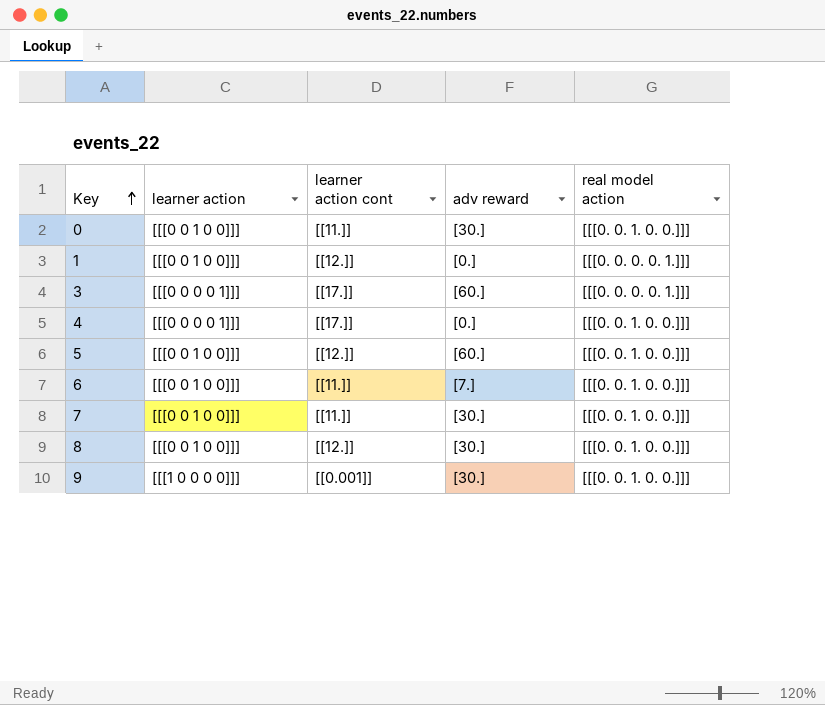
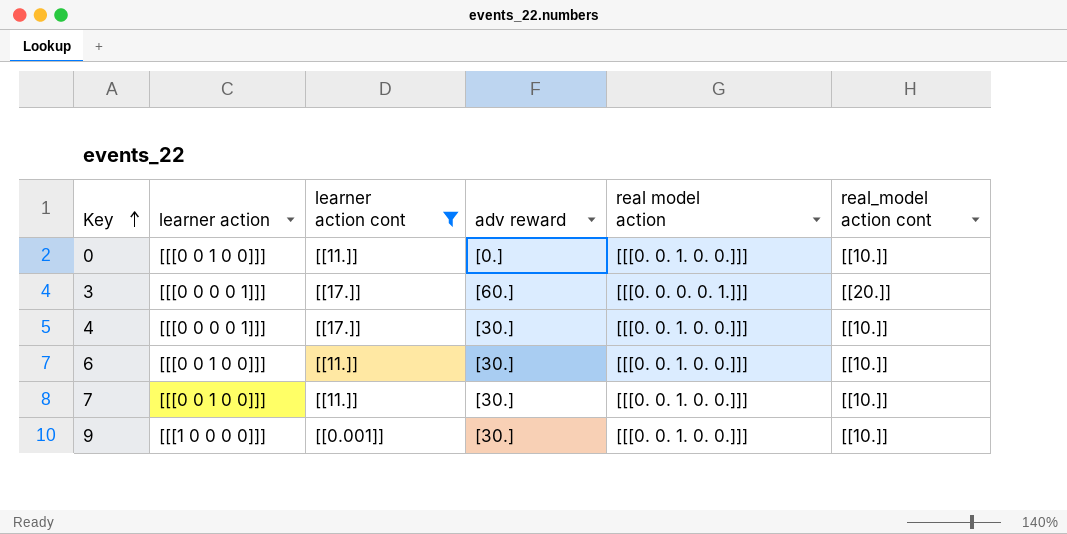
filter: none -> learner action cont != [[12.]]
column real_model action cont | position: none -> 6
0 | adv reward: [30.] -> [0.]
4 | adv reward: [0.] -> [30.]
6 | adv reward: [7.] -> [30.]

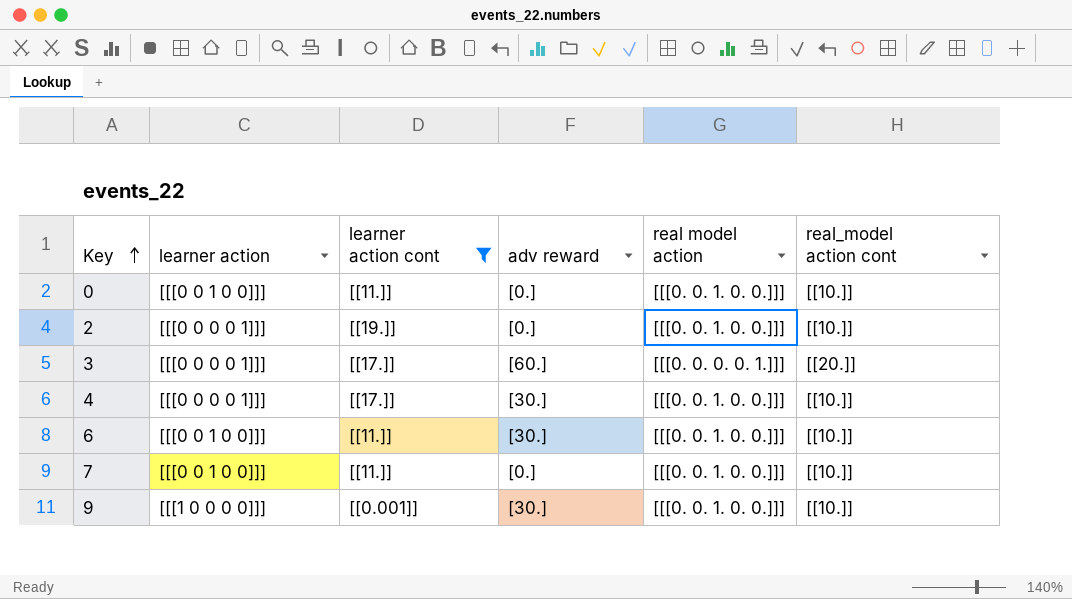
row 2: none -> [[[0 0 0 0 1]]] | [[19.]] | [0.] | [[[0. 0. 1. 0. 0.]]] | [[10.]]
7 | adv reward: [30.] -> [0.]

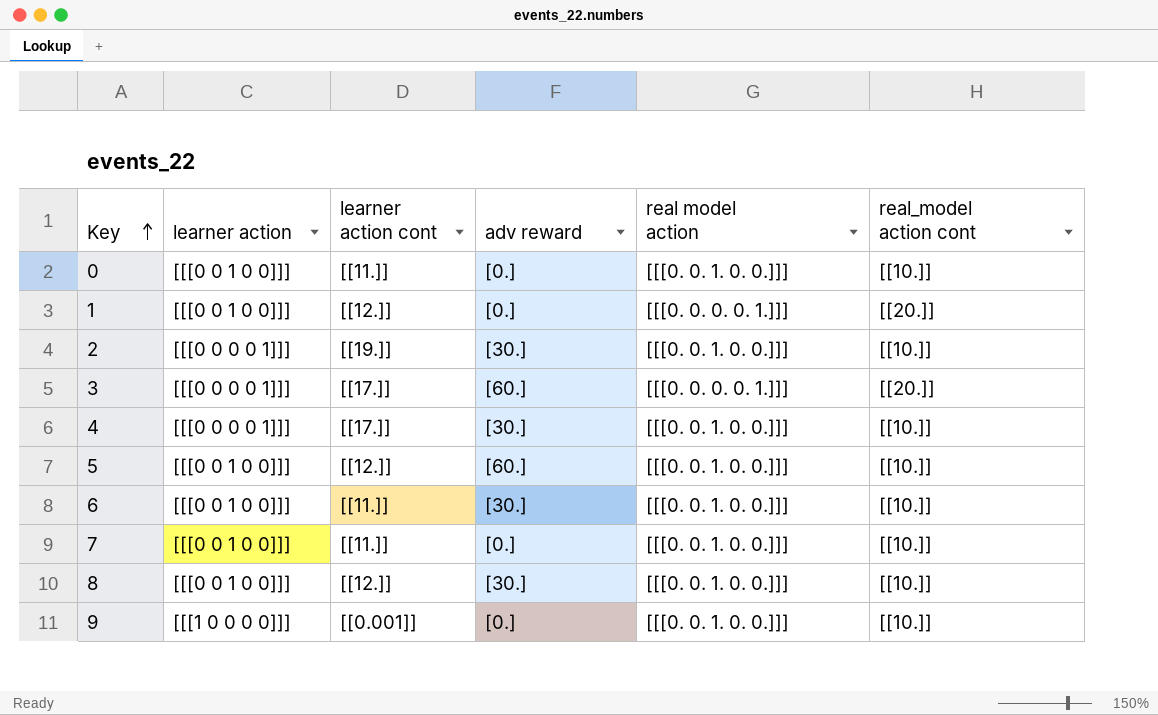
filter: learner action cont != [[12.]] -> none
2 | adv reward: [0.] -> [30.]
9 | adv reward: [30.] -> [0.]

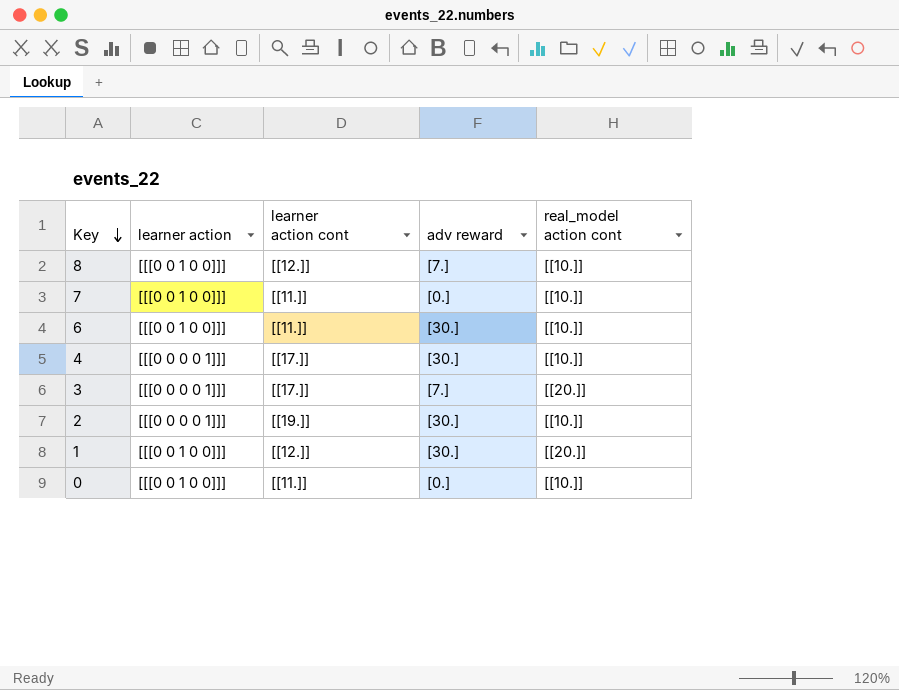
row order: Key ascending -> Key descending
column real model action | position: 5 -> none
row 5: [[[0 0 1 0 0]]] | [[12.]] | [60.] | [[[0. 0. 1. 0. 0.]]] | [[10.]] -> none
row 9: [[[1 0 0 0 0]]] | [[0.001]] | [0.] | [[[0. 0. 1. 0. 0.]]] | [[10.]] -> none
8 | adv reward: [30.] -> [7.]
3 | adv reward: [60.] -> [7.]
1 | adv reward: [0.] -> [30.]

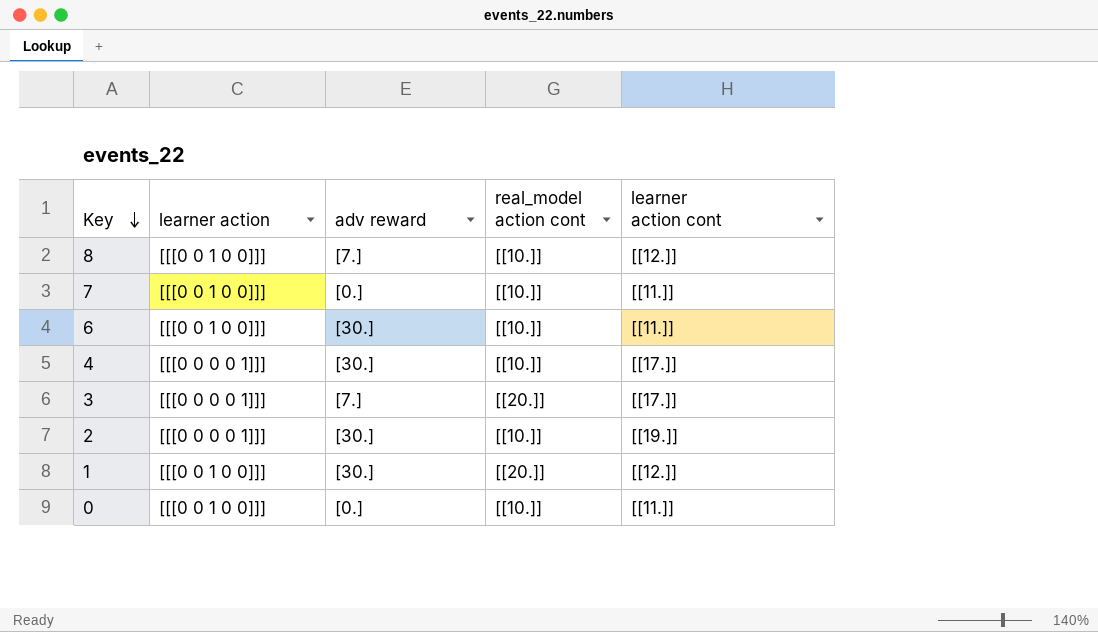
column learner action cont | position: 3 -> 5

